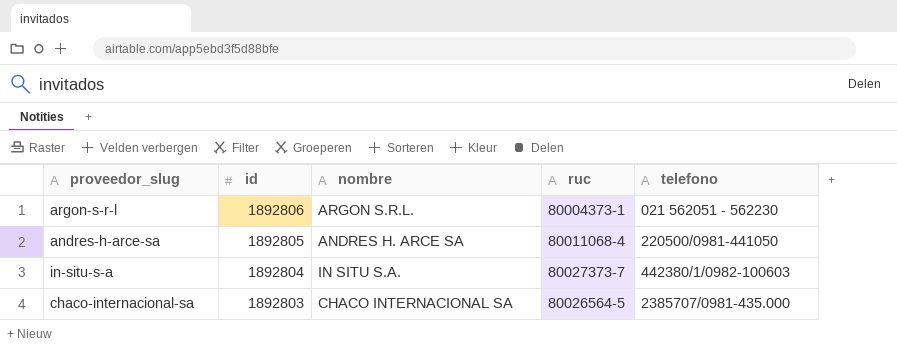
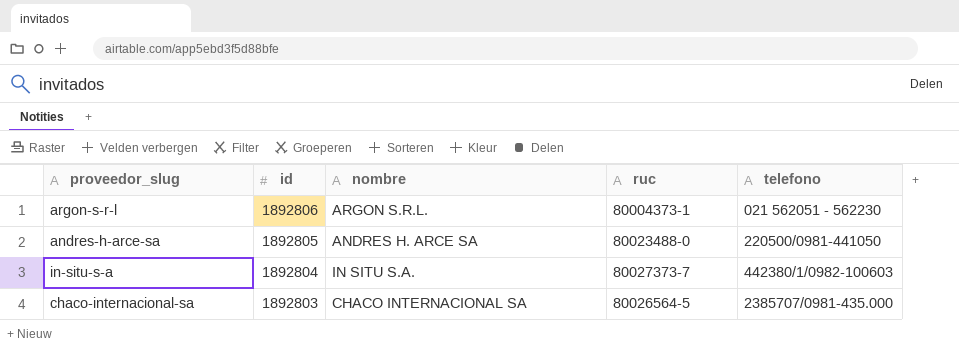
andres-h-arce-sa | ruc: 80011068-4 -> 80023488-0

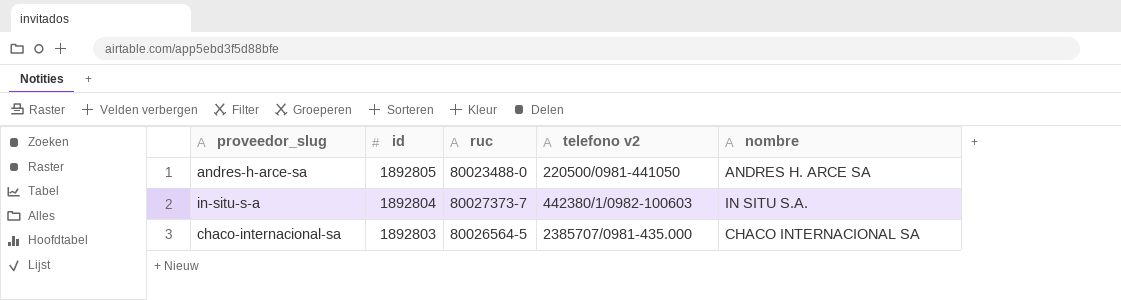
column name: telefono -> telefono v2
column nombre | position: 3 -> 5
row argon-s-r-l: 1892806 | ARGON S.R.L. | 80004373-1 | 021 562051 - 562230 -> none

